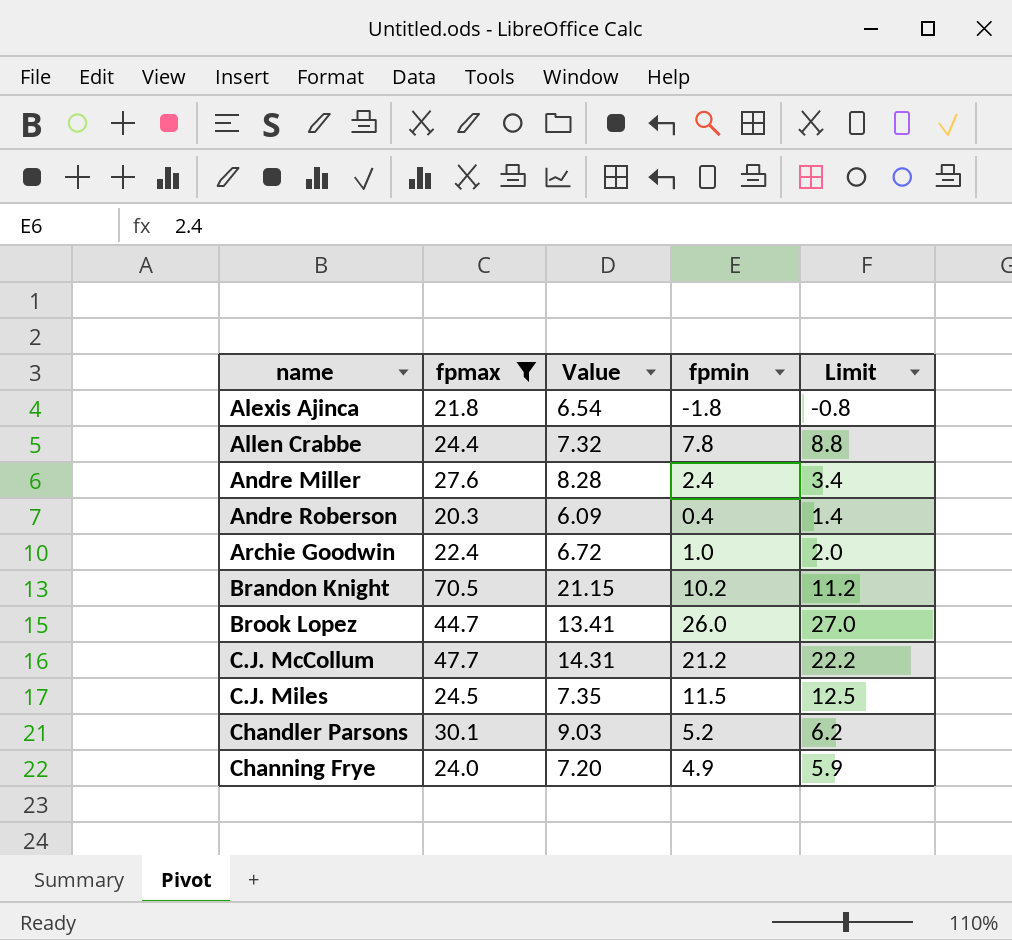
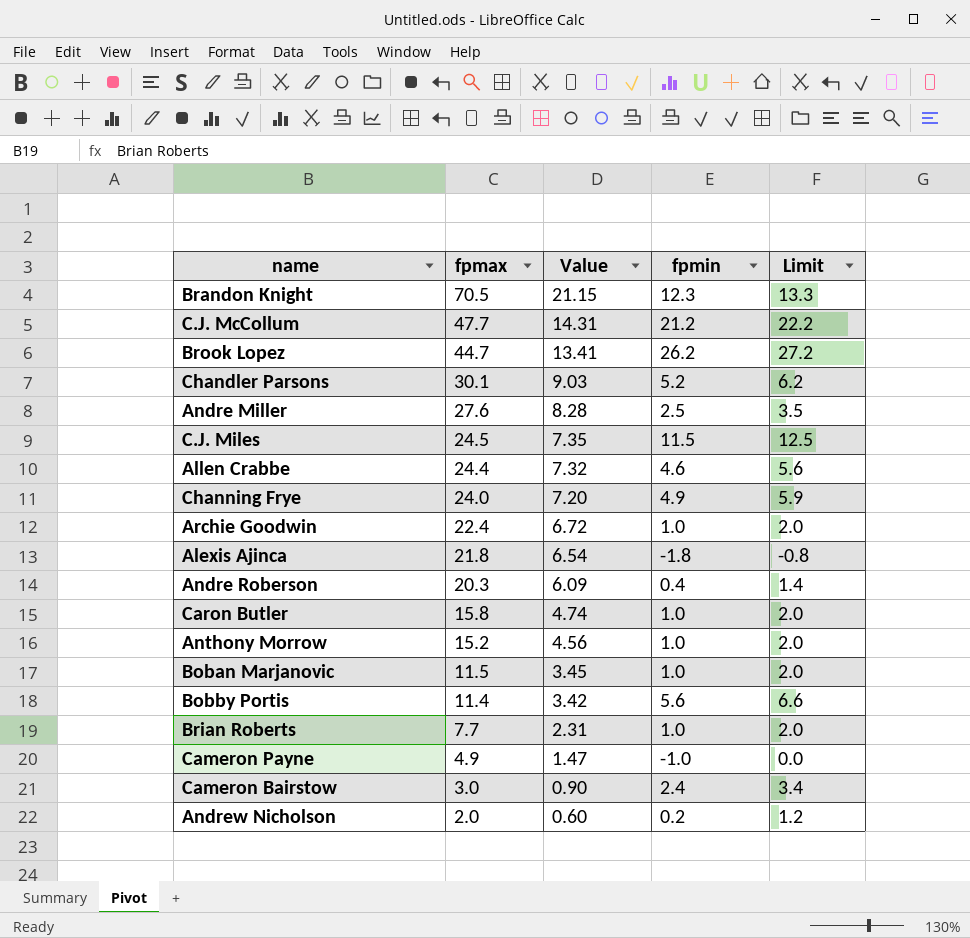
filter: fpmax >= 20.3 -> none
row order: name ascending -> fpmax descending
Brandon Knight | fpmin: 10.2 -> 12.3
Brandon Knight | Limit: 11.2 -> 13.3
Brook Lopez | fpmin: 26.0 -> 26.2
Brook Lopez | Limit: 27.0 -> 27.2
Andre Miller | fpmin: 2.4 -> 2.5
Andre Miller | Limit: 3.4 -> 3.5
Allen Crabbe | fpmin: 7.8 -> 4.6
Allen Crabbe | Limit: 8.8 -> 5.6

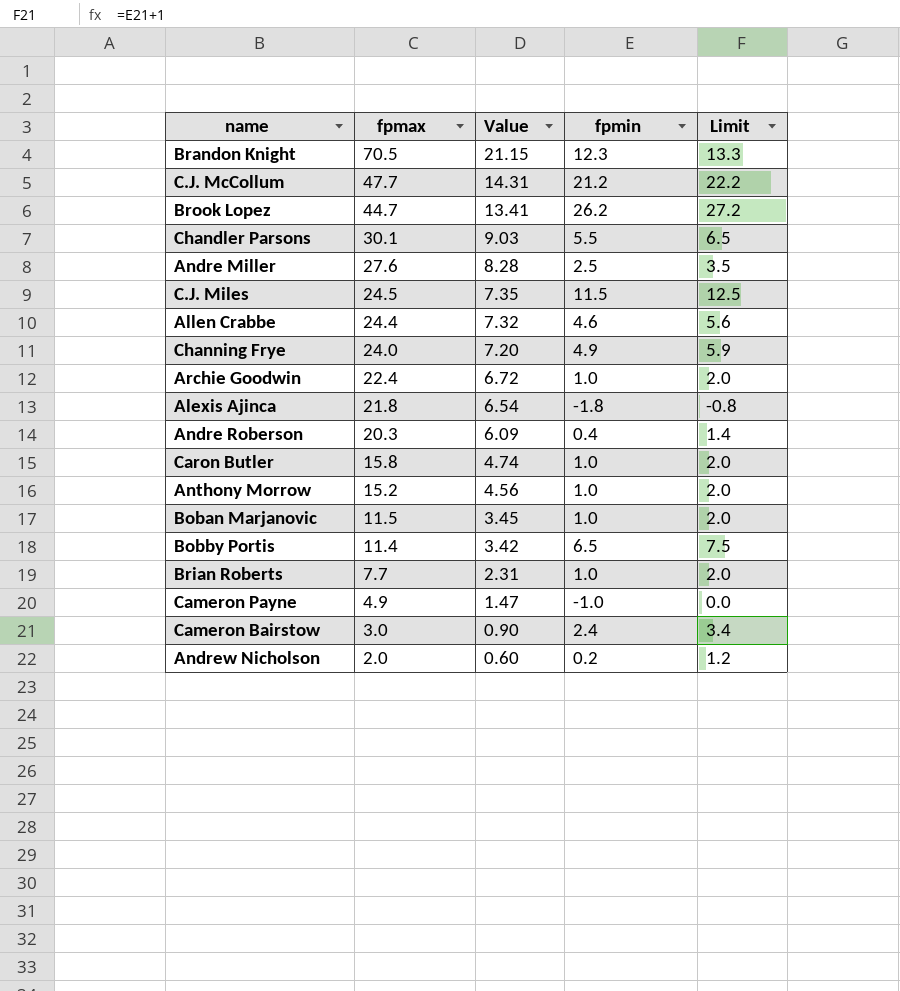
Chandler Parsons | fpmin: 5.2 -> 5.5
Chandler Parsons | Limit: 6.2 -> 6.5
Bobby Portis | fpmin: 5.6 -> 6.5
Bobby Portis | Limit: 6.6 -> 7.5

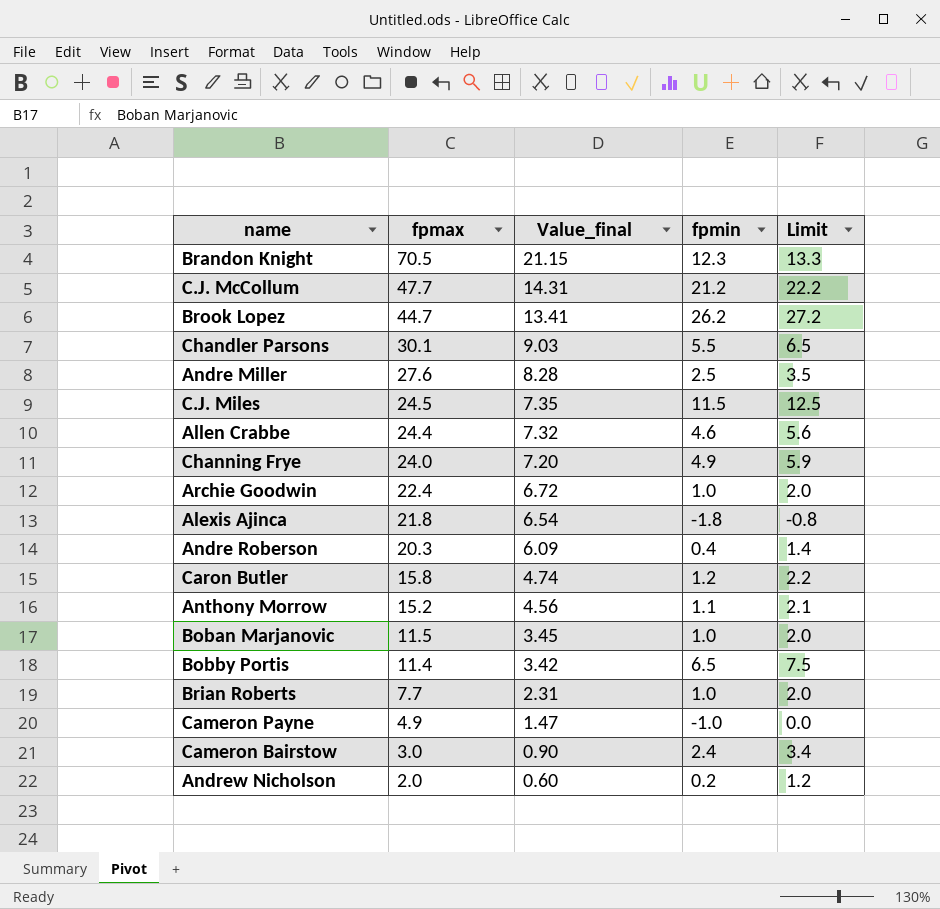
column name: Value -> Value_final
Caron Butler | fpmin: 1.0 -> 1.2
Caron Butler | Limit: 2.0 -> 2.2
Anthony Morrow | fpmin: 1.0 -> 1.1
Anthony Morrow | Limit: 2.0 -> 2.1

